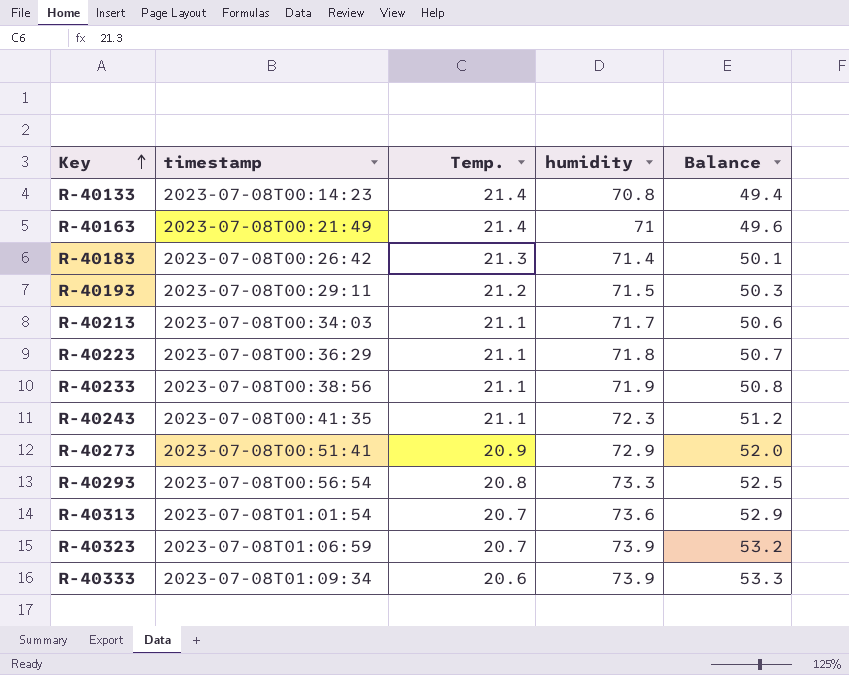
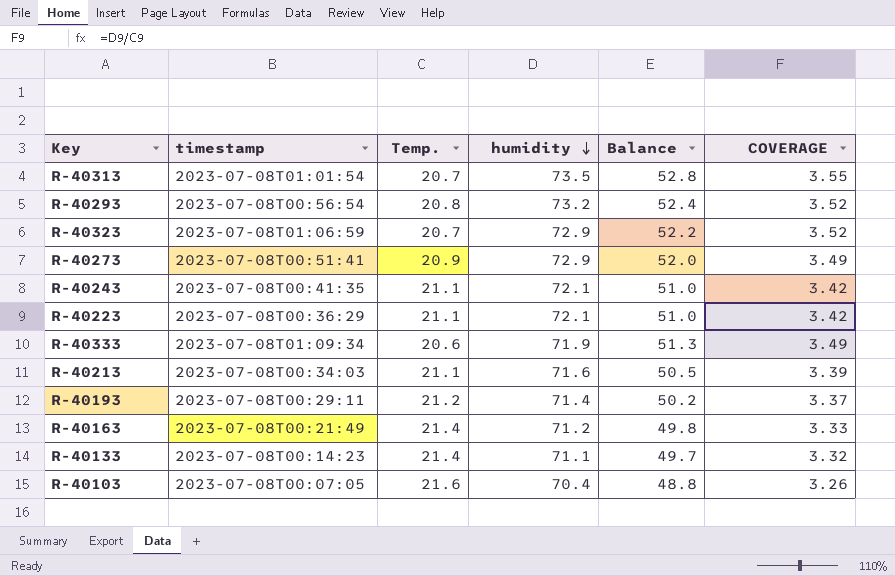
row order: Key ascending -> humidity descending
column COVERAGE | formula: none -> [humidity] / [Temp.]
row R-40183: 2023-07-08T00:26:42 | 21.3 | 71.4 | 50.1 -> none
row R-40233: 2023-07-08T00:38:56 | 21.1 | 71.9 | 50.8 -> none
R-40313 | humidity: 73.6 -> 73.5
R-40313 | Balance: 52.9 -> 52.8
R-40293 | humidity: 73.3 -> 73.2
R-40293 | Balance: 52.5 -> 52.4
R-40323 | humidity: 73.9 -> 72.9
R-40323 | Balance: 53.2 -> 52.2
R-40243 | humidity: 72.3 -> 72.1
R-40243 | Balance: 51.2 -> 51.0
R-40223 | humidity: 71.8 -> 72.1
R-40223 | Balance: 50.7 -> 51.0
R-40333 | humidity: 73.9 -> 71.9
R-40333 | Balance: 53.3 -> 51.3
R-40213 | humidity: 71.7 -> 71.6
R-40213 | Balance: 50.6 -> 50.5
R-40193 | humidity: 71.5 -> 71.4
R-40193 | Balance: 50.3 -> 50.2
R-40163 | humidity: 71 -> 71.2
R-40163 | Balance: 49.6 -> 49.8
R-40133 | humidity: 70.8 -> 71.1
R-40133 | Balance: 49.4 -> 49.7
row R-40103: none -> 2023-07-08T00:07:05 | 21.6 | 70.4 | 48.8 | 3.26

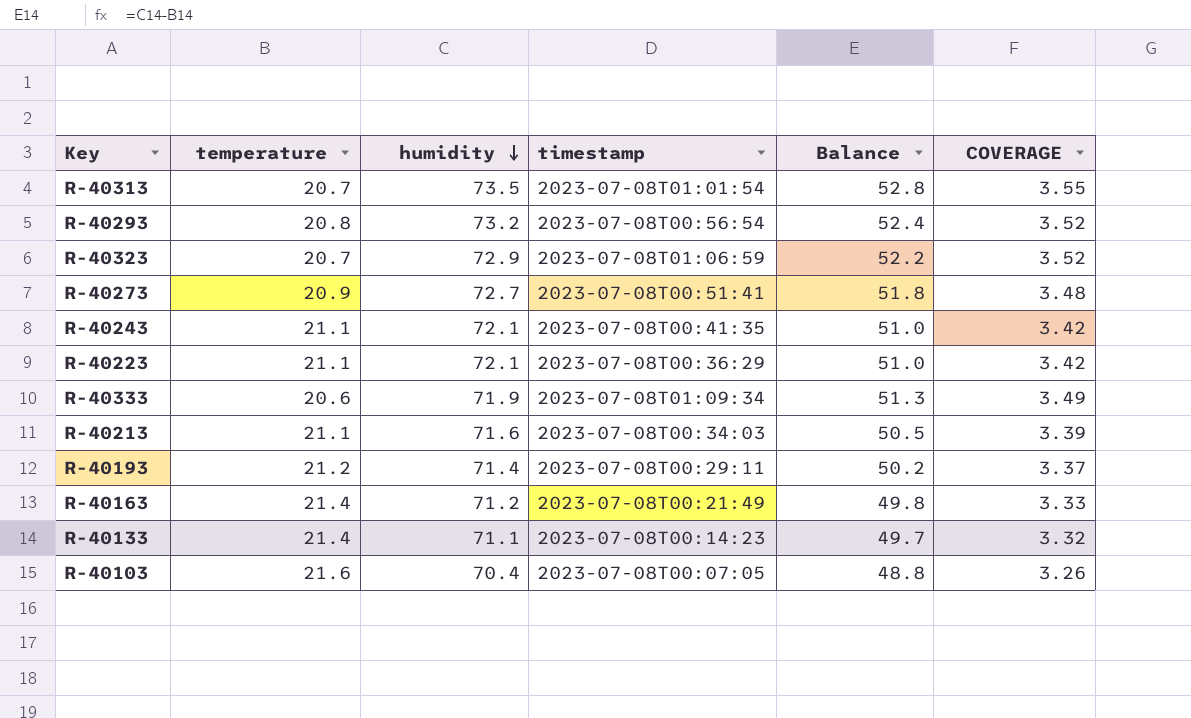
column name: Temp. -> temperature
column timestamp | position: 2 -> 4
R-40273 | humidity: 72.9 -> 72.7
R-40273 | Balance: 52.0 -> 51.8
R-40273 | COVERAGE: 3.49 -> 3.48

